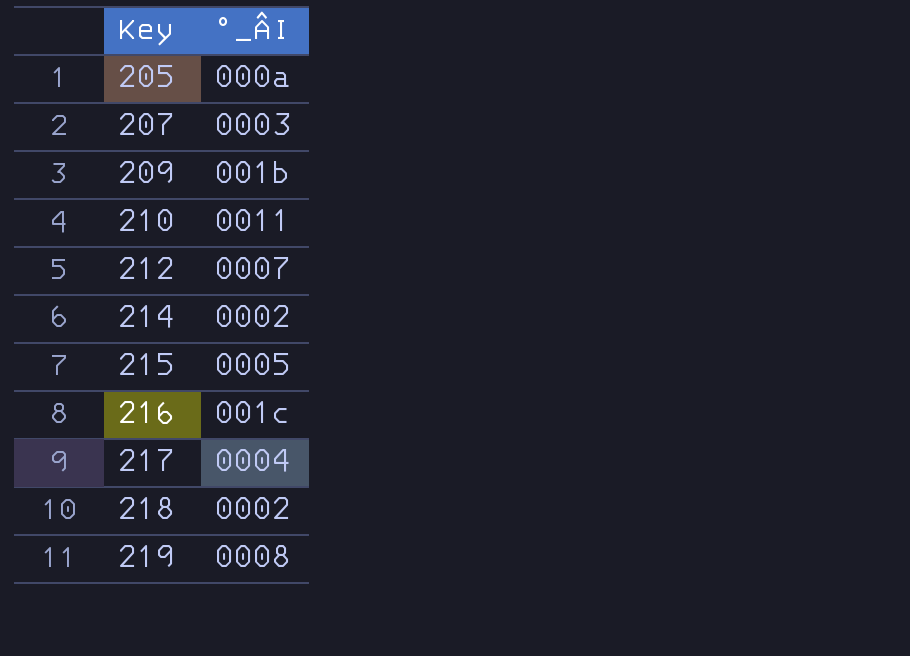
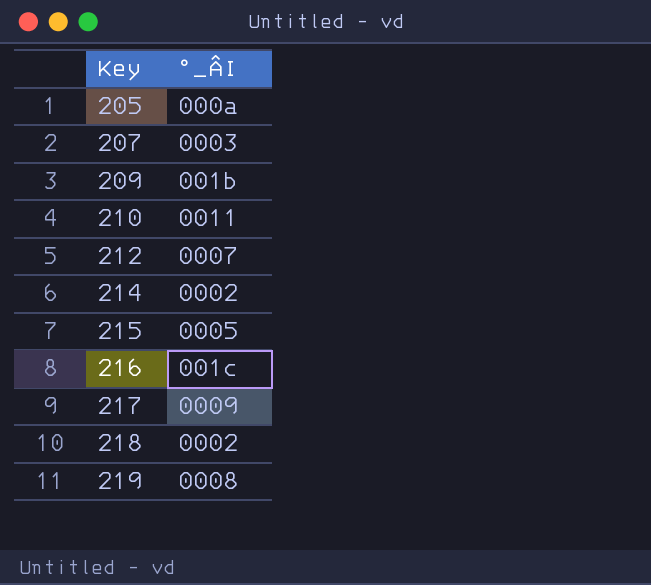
217 | °_ÂI: 0004 -> 0009

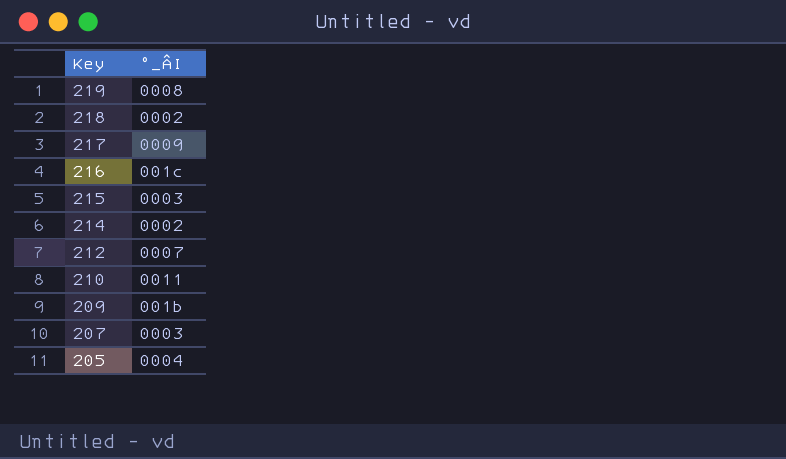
row order: Key ascending -> Key descending
215 | °_ÂI: 0005 -> 0003
205 | °_ÂI: 000a -> 0004

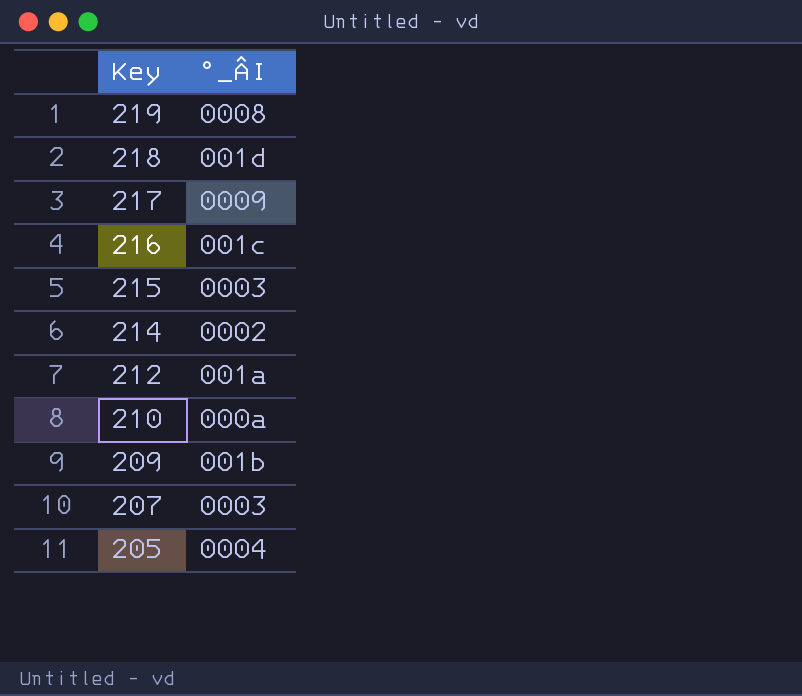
218 | °_ÂI: 0002 -> 001d
212 | °_ÂI: 0007 -> 001a
210 | °_ÂI: 0011 -> 000a

